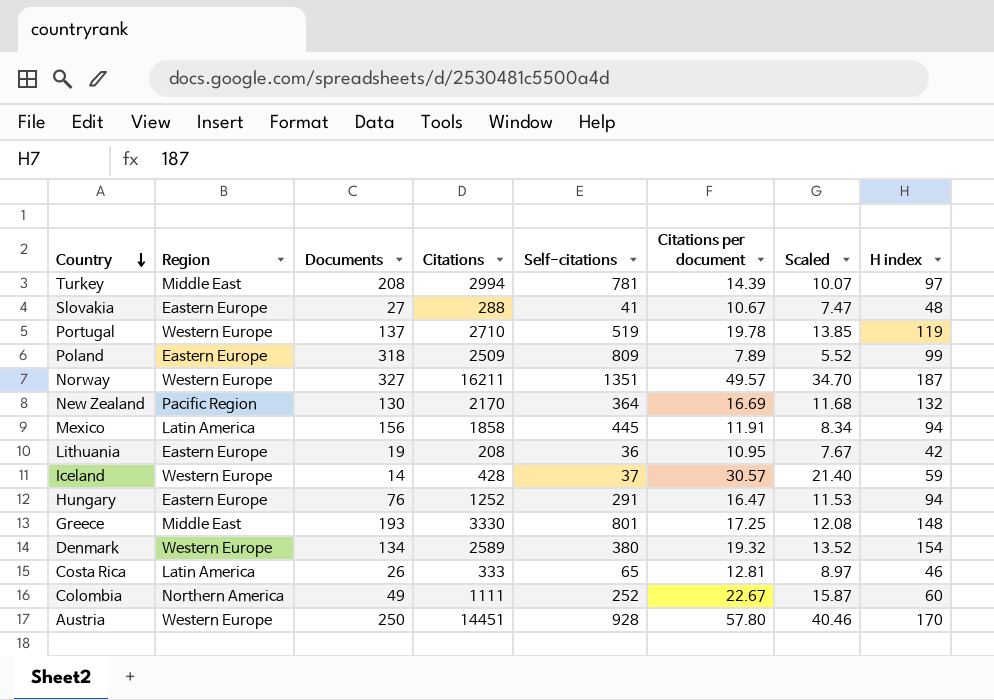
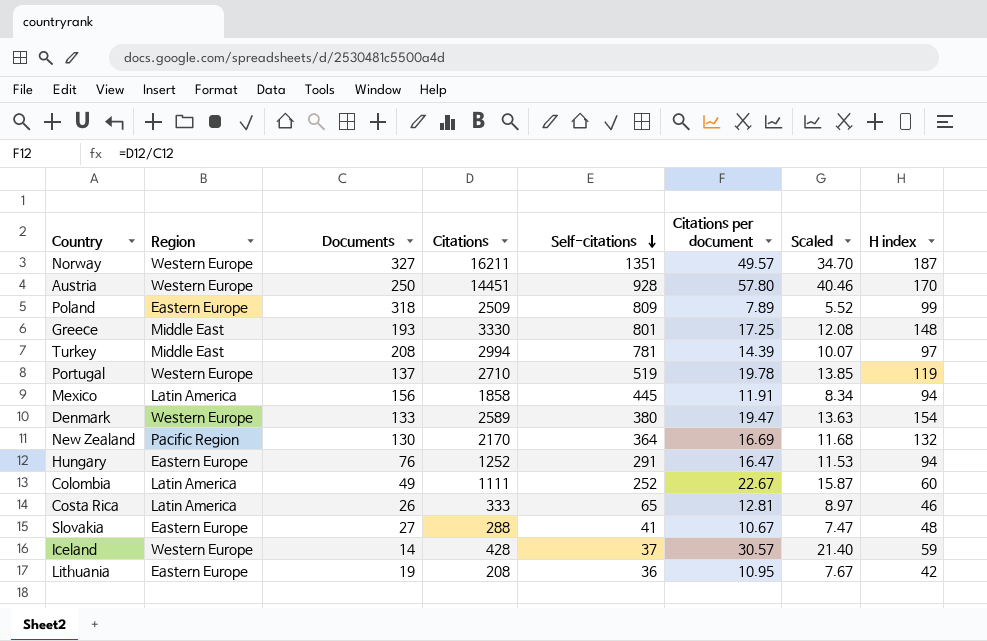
row order: Country descending -> Self-citations descending
Denmark | Documents: 134 -> 133
Denmark | Citations per document: 19.32 -> 19.47
Denmark | Scaled: 13.52 -> 13.63
Colombia | Region: Northern America -> Latin America

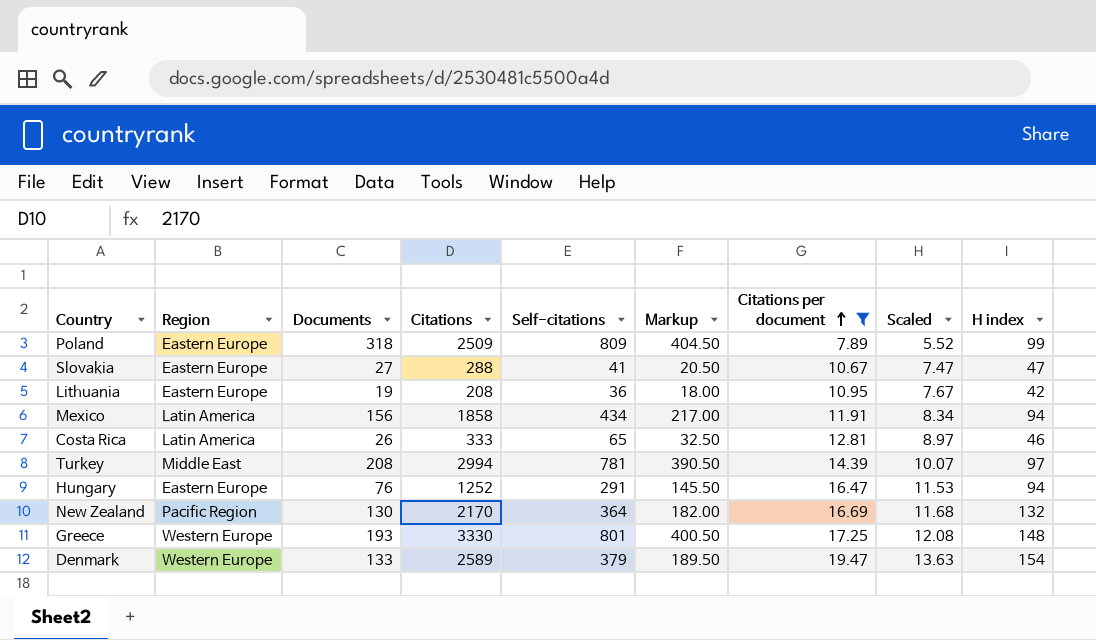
filter: none -> Citations per document <= 19.47
row order: Self-citations descending -> Citations per document ascending
column Markup | formula: none -> [Self-citations] * 0.5
Slovakia | H index: 48 -> 47
Mexico | Self-citations: 445 -> 434
Greece | Region: Middle East -> Western Europe
Denmark | Self-citations: 380 -> 379

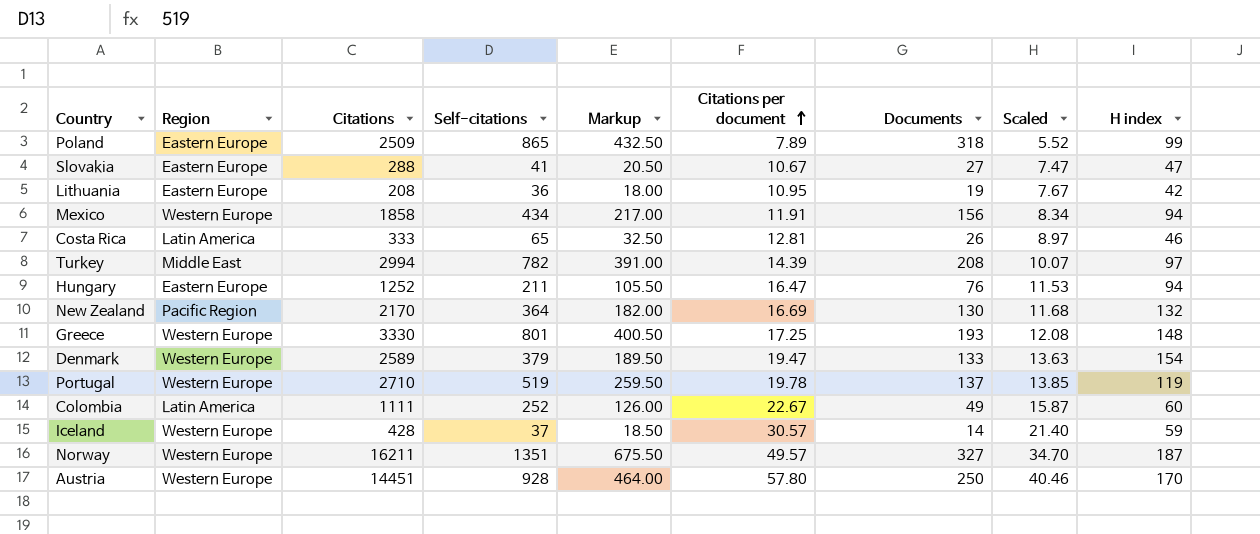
filter: Citations per document <= 19.47 -> none
column Documents | position: 3 -> 7
Poland | Self-citations: 809 -> 865
Poland | Markup: 404.50 -> 432.50
Mexico | Region: Latin America -> Western Europe
Turkey | Self-citations: 781 -> 782
Turkey | Markup: 390.50 -> 391.00
Hungary | Self-citations: 291 -> 211
Hungary | Markup: 145.50 -> 105.50

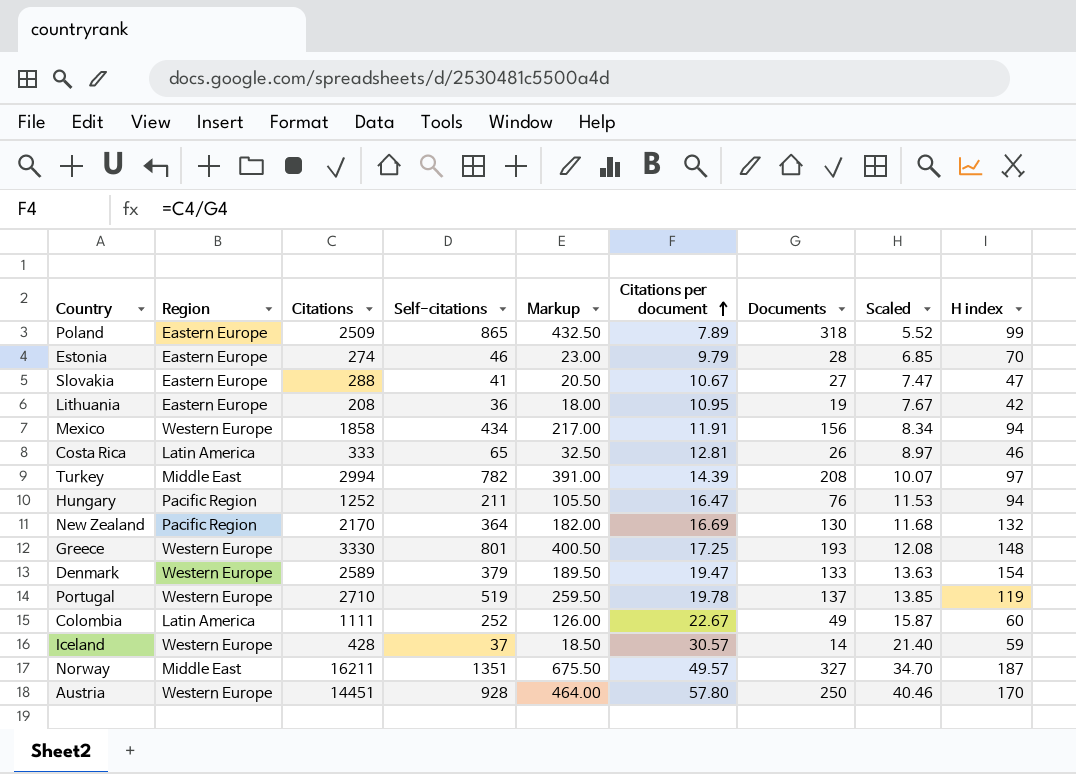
row Estonia: none -> Eastern Europe | 274 | 46 | 23.00 | 9.79 | 28 | 6.85 | 70
Hungary | Region: Eastern Europe -> Pacific Region
Norway | Region: Western Europe -> Middle East

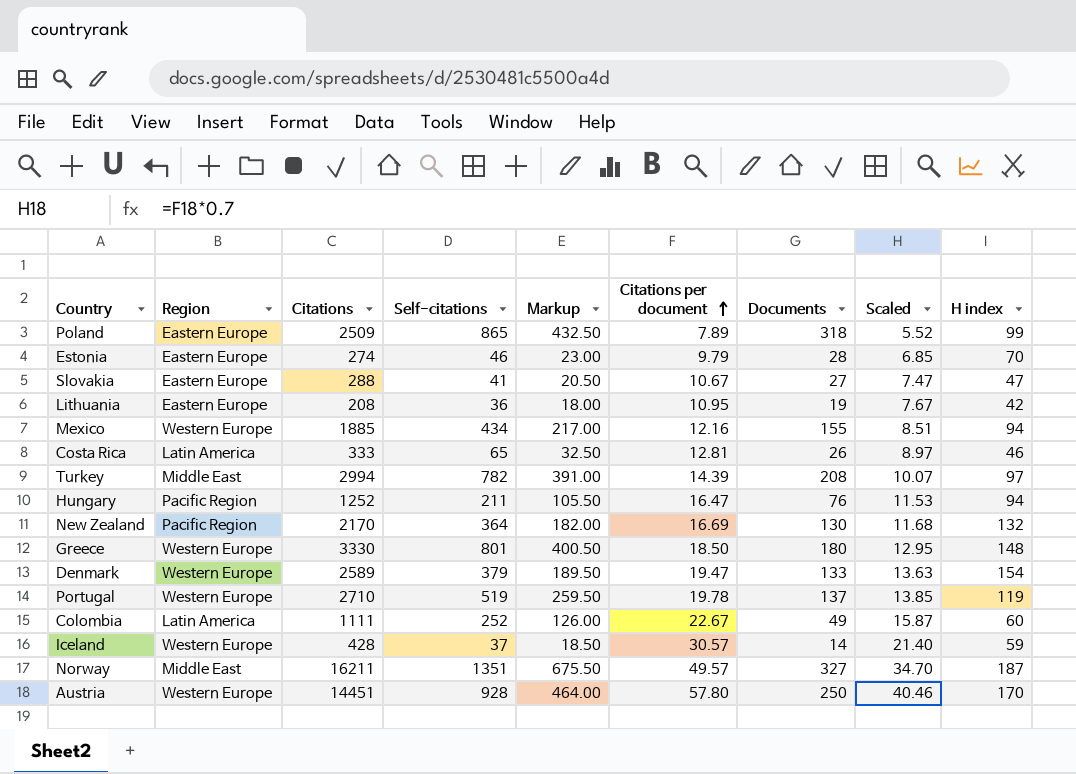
Mexico | Citations: 1858 -> 1885
Mexico | Citations per document: 11.91 -> 12.16
Mexico | Documents: 156 -> 155
Mexico | Scaled: 8.34 -> 8.51
Greece | Citations per document: 17.25 -> 18.50
Greece | Documents: 193 -> 180
Greece | Scaled: 12.08 -> 12.95

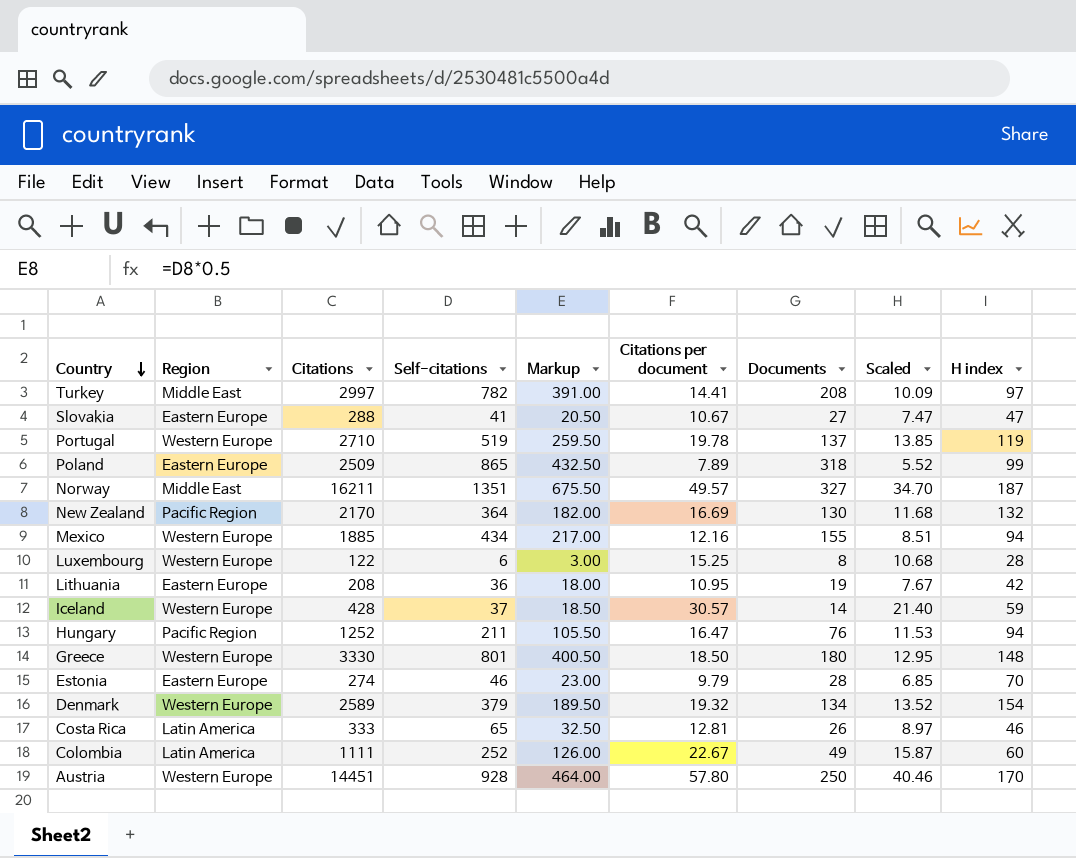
row order: Citations per document ascending -> Country descending
Turkey | Citations: 2994 -> 2997
Turkey | Citations per document: 14.39 -> 14.41
Turkey | Scaled: 10.07 -> 10.09
row Luxembourg: none -> Western Europe | 122 | 6 | 3.00 | 15.25 | 8 | 10.68 | 28
Denmark | Citations per document: 19.47 -> 19.32
Denmark | Documents: 133 -> 134
Denmark | Scaled: 13.63 -> 13.52

